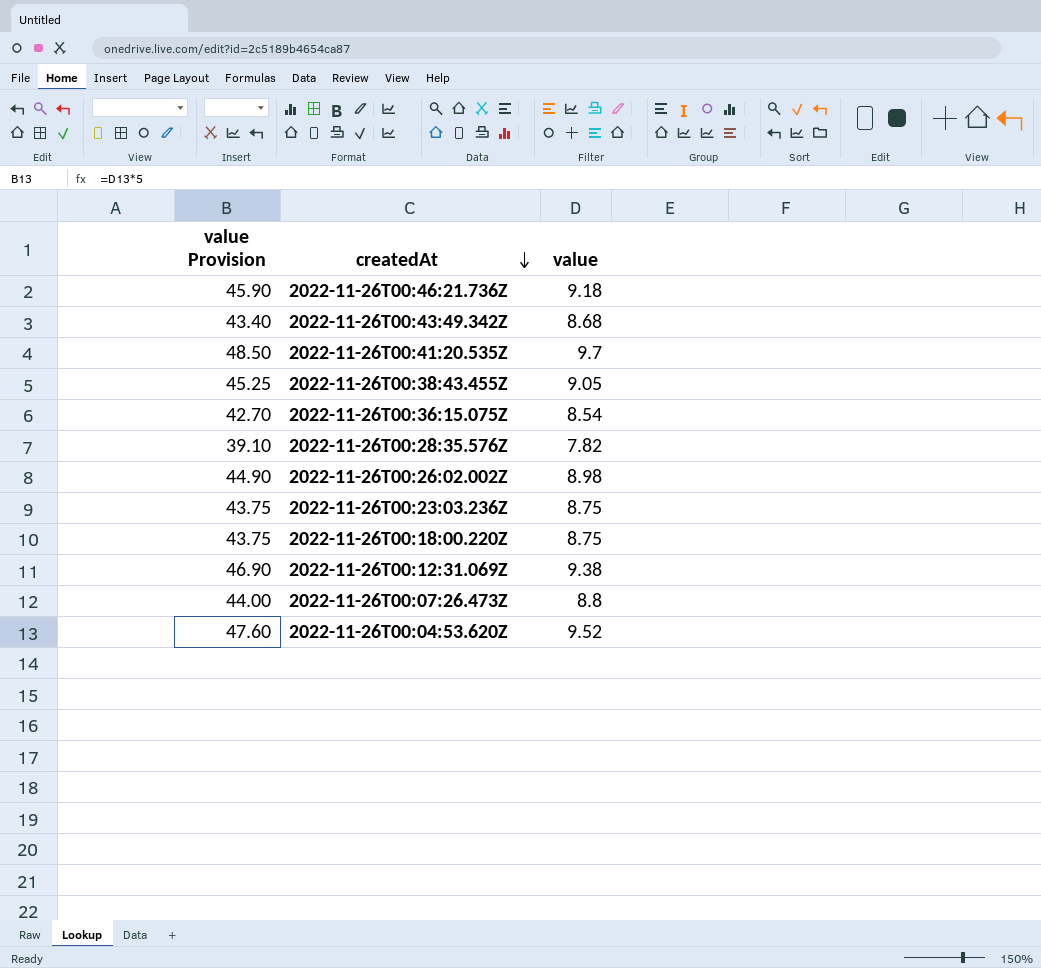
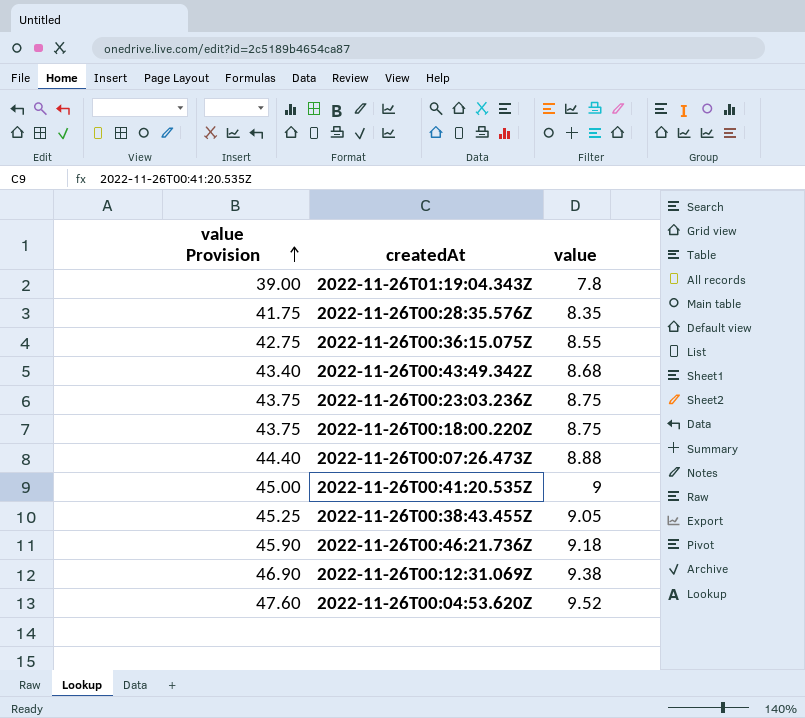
row order: createdAt descending -> value Provision ascending
row 2022-11-26T00:26:02.002Z: 44.90 | 8.98 -> none
row 2022-11-26T01:19:04.343Z: none -> 39.00 | 7.8
2022-11-26T00:28:35.576Z | value Provision: 39.10 -> 41.75
2022-11-26T00:28:35.576Z | value: 7.82 -> 8.35
2022-11-26T00:36:15.075Z | value Provision: 42.70 -> 42.75
2022-11-26T00:36:15.075Z | value: 8.54 -> 8.55
2022-11-26T00:07:26.473Z | value Provision: 44.00 -> 44.40
2022-11-26T00:07:26.473Z | value: 8.8 -> 8.88
2022-11-26T00:41:20.535Z | value Provision: 48.50 -> 45.00
2022-11-26T00:41:20.535Z | value: 9.7 -> 9

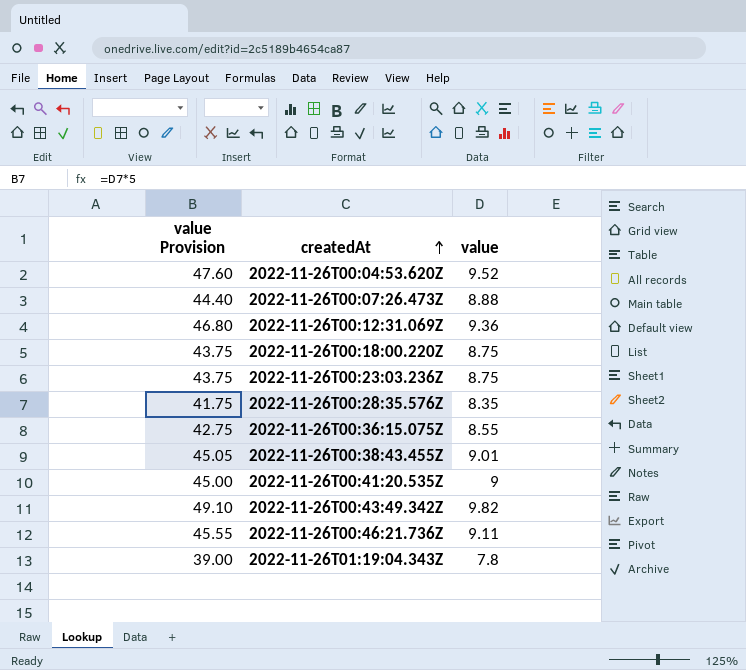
row order: value Provision ascending -> createdAt ascending
2022-11-26T00:12:31.069Z | value Provision: 46.90 -> 46.80
2022-11-26T00:12:31.069Z | value: 9.38 -> 9.36
2022-11-26T00:38:43.455Z | value Provision: 45.25 -> 45.05
2022-11-26T00:38:43.455Z | value: 9.05 -> 9.01
2022-11-26T00:43:49.342Z | value Provision: 43.40 -> 49.10
2022-11-26T00:43:49.342Z | value: 8.68 -> 9.82
2022-11-26T00:46:21.736Z | value Provision: 45.90 -> 45.55
2022-11-26T00:46:21.736Z | value: 9.18 -> 9.11

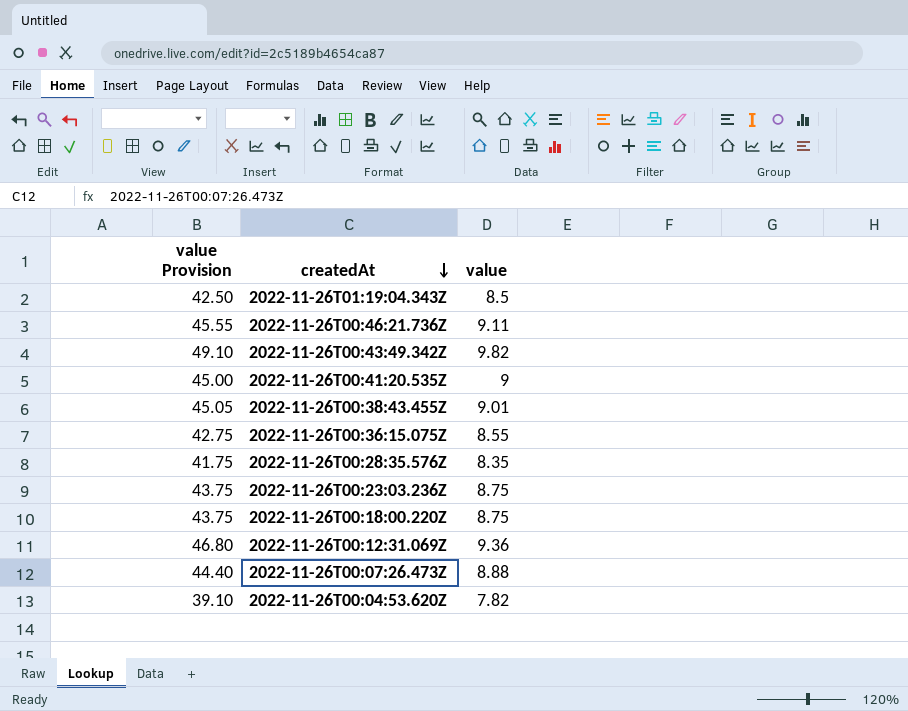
row order: createdAt ascending -> createdAt descending
2022-11-26T01:19:04.343Z | value Provision: 39.00 -> 42.50
2022-11-26T01:19:04.343Z | value: 7.8 -> 8.5
2022-11-26T00:04:53.620Z | value Provision: 47.60 -> 39.10
2022-11-26T00:04:53.620Z | value: 9.52 -> 7.82

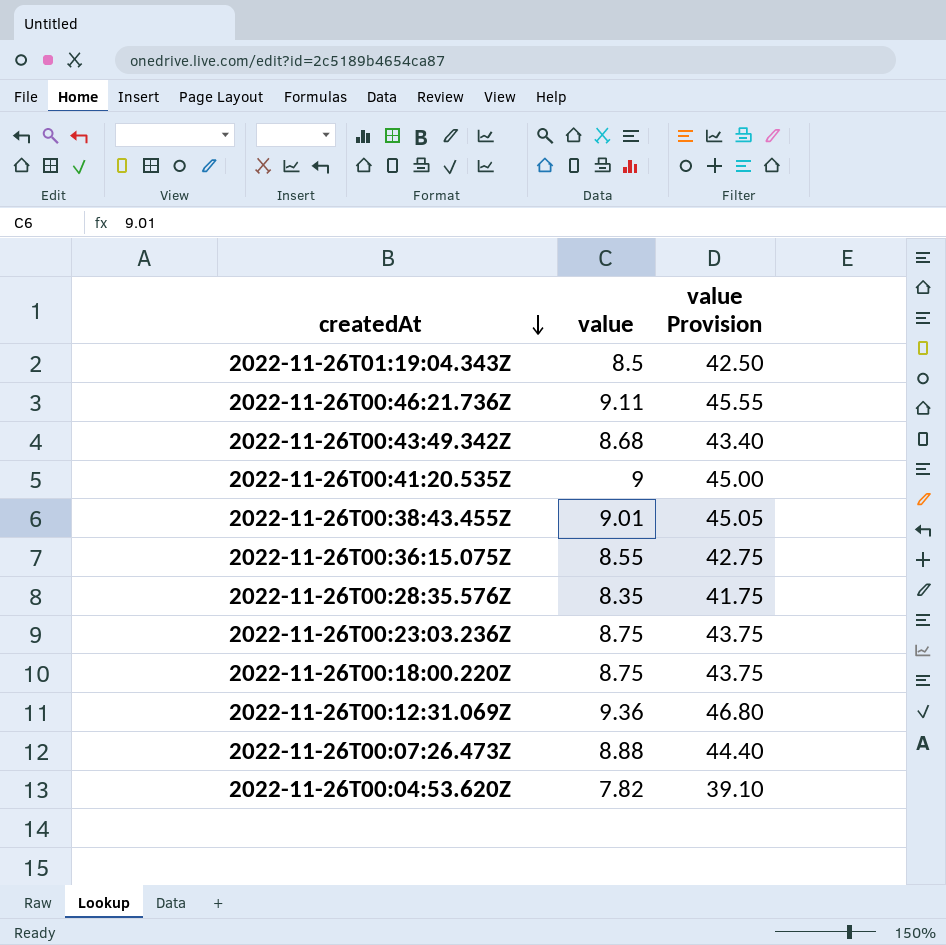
column value Provision | position: 1 -> 3
2022-11-26T00:43:49.342Z | value: 9.82 -> 8.68
2022-11-26T00:43:49.342Z | value Provision: 49.10 -> 43.40

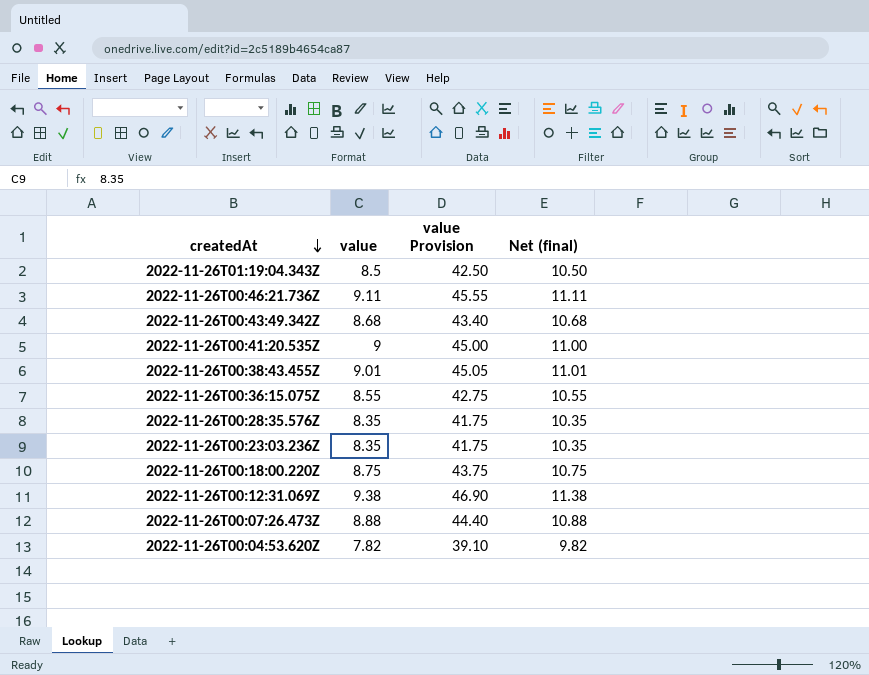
column Net (final) | formula: none -> [value] + 2
2022-11-26T00:23:03.236Z | value: 8.75 -> 8.35
2022-11-26T00:23:03.236Z | value Provision: 43.75 -> 41.75
2022-11-26T00:12:31.069Z | value: 9.36 -> 9.38
2022-11-26T00:12:31.069Z | value Provision: 46.80 -> 46.90

